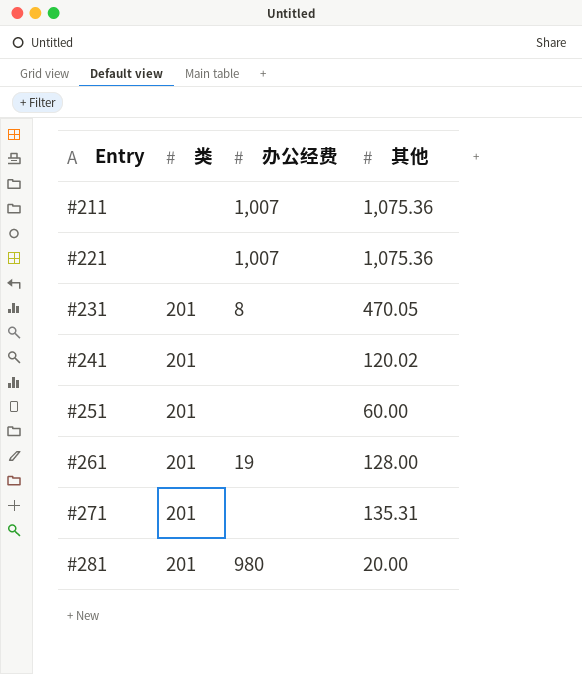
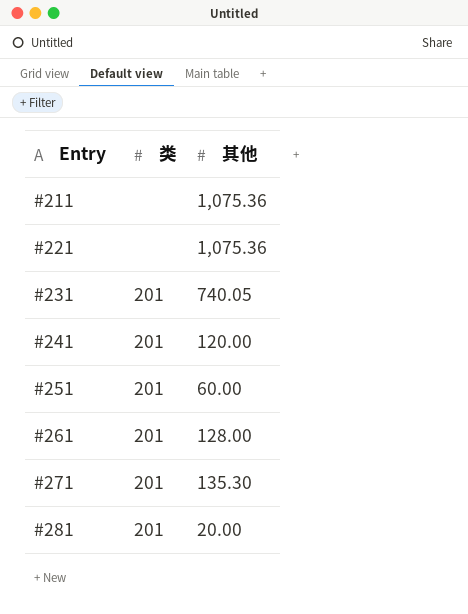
column 办公经费 | position: 3 -> none
#231 | 其他: 470.05 -> 740.05
#241 | 其他: 120.02 -> 120.00
#271 | 其他: 135.31 -> 135.30

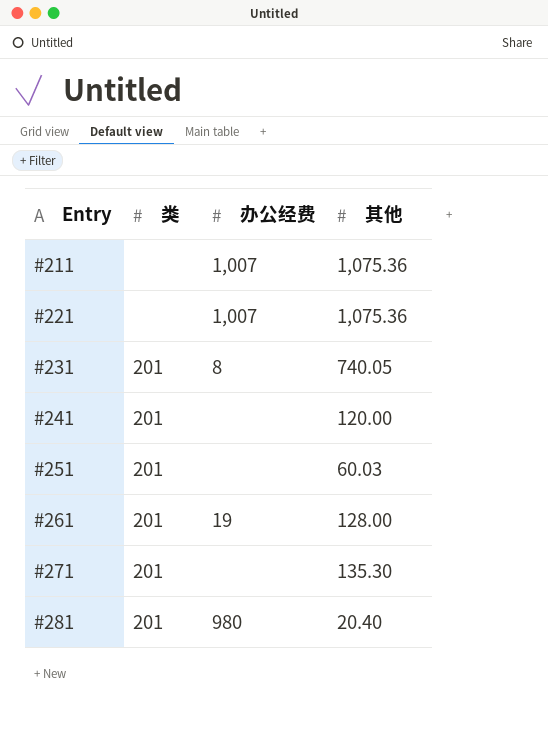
column 办公经费 | position: none -> 3
#251 | 其他: 60.00 -> 60.03
#281 | 其他: 20.00 -> 20.40

